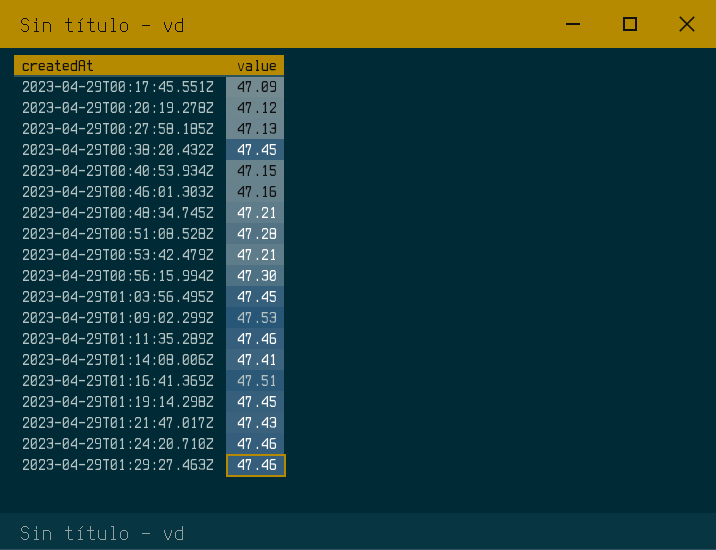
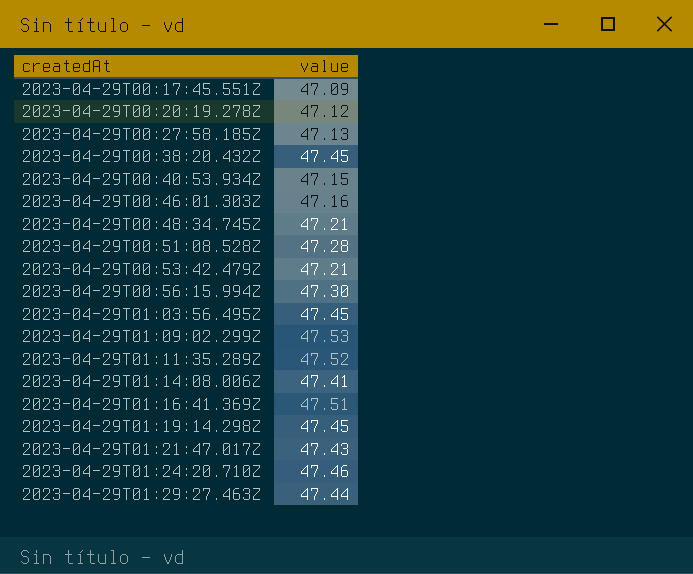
2023-04-29T01:11:35.289Z | value: 47.46 -> 47.52
2023-04-29T01:29:27.463Z | value: 47.46 -> 47.44

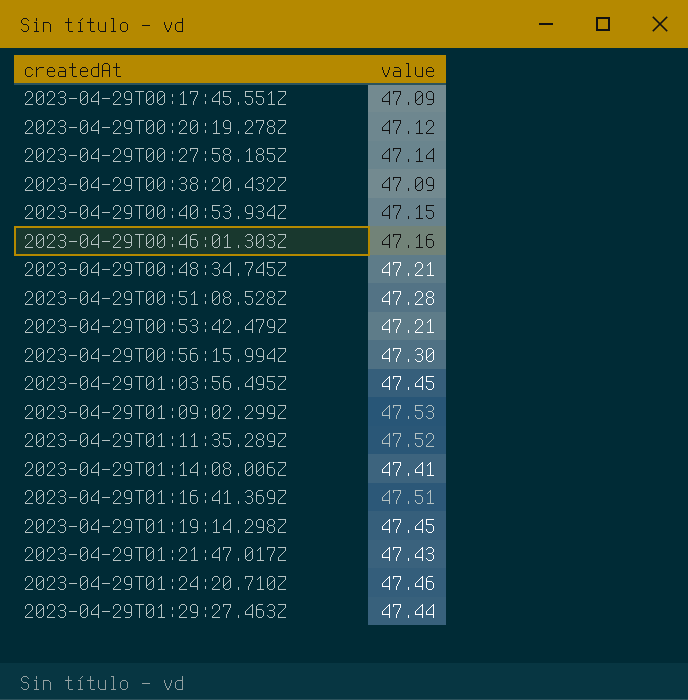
2023-04-29T00:27:58.185Z | value: 47.13 -> 47.14
2023-04-29T00:38:20.432Z | value: 47.45 -> 47.09

